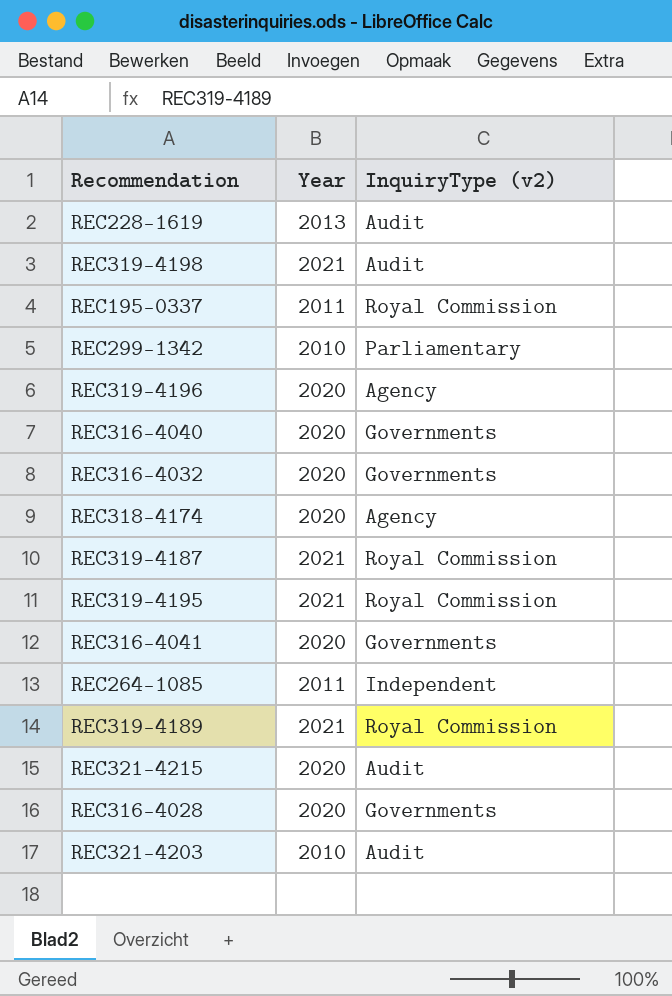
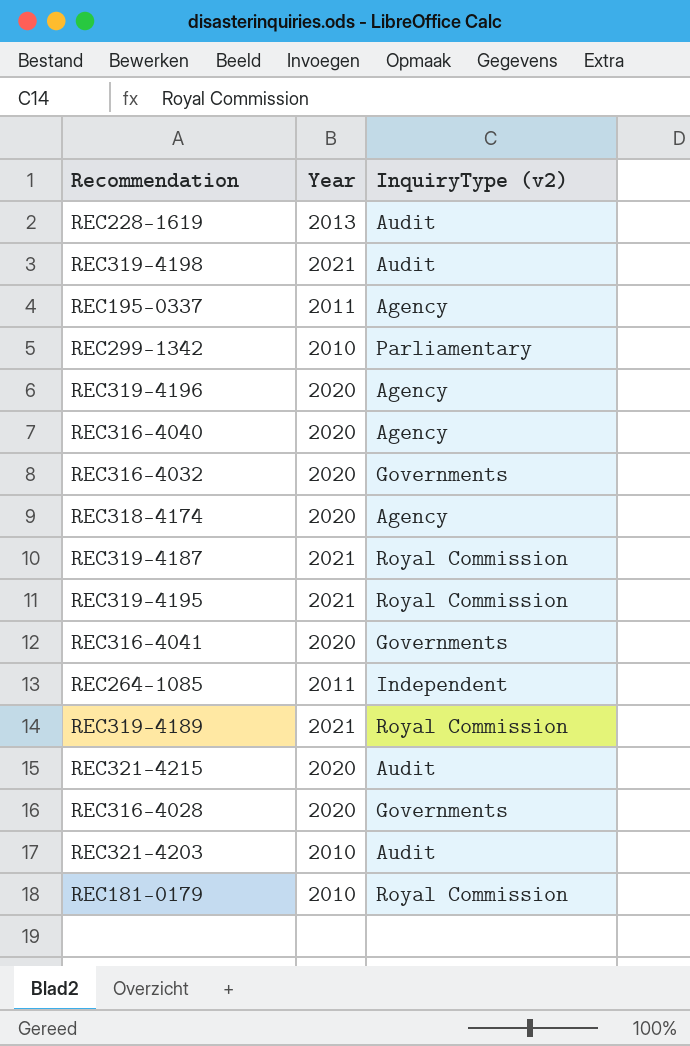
REC195-0337 | InquiryType (v2): Royal Commission -> Agency
REC316-4040 | InquiryType (v2): Governments -> Agency
row REC181-0179: none -> 2010 | Royal Commission

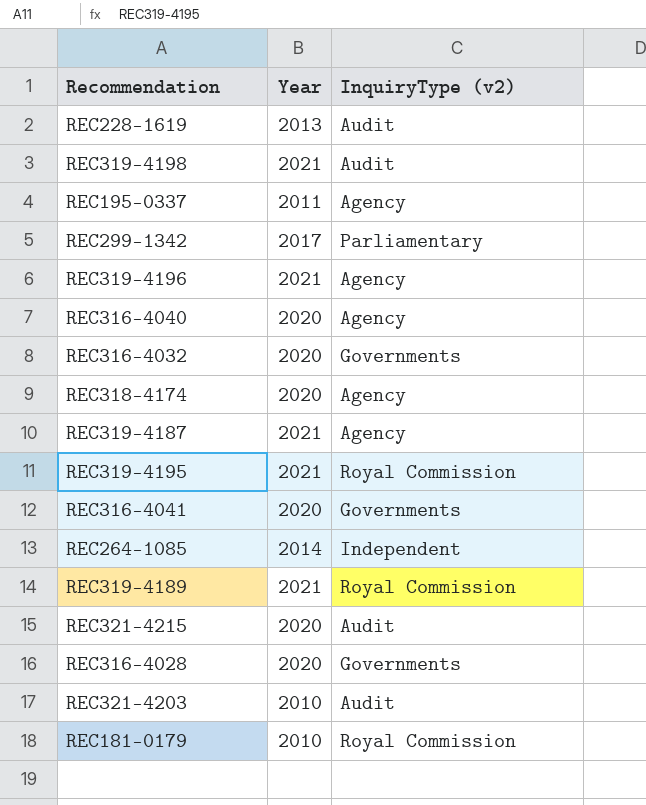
REC299-1342 | Year: 2010 -> 2017
REC319-4196 | Year: 2020 -> 2021
REC319-4187 | InquiryType (v2): Royal Commission -> Agency
REC264-1085 | Year: 2011 -> 2014

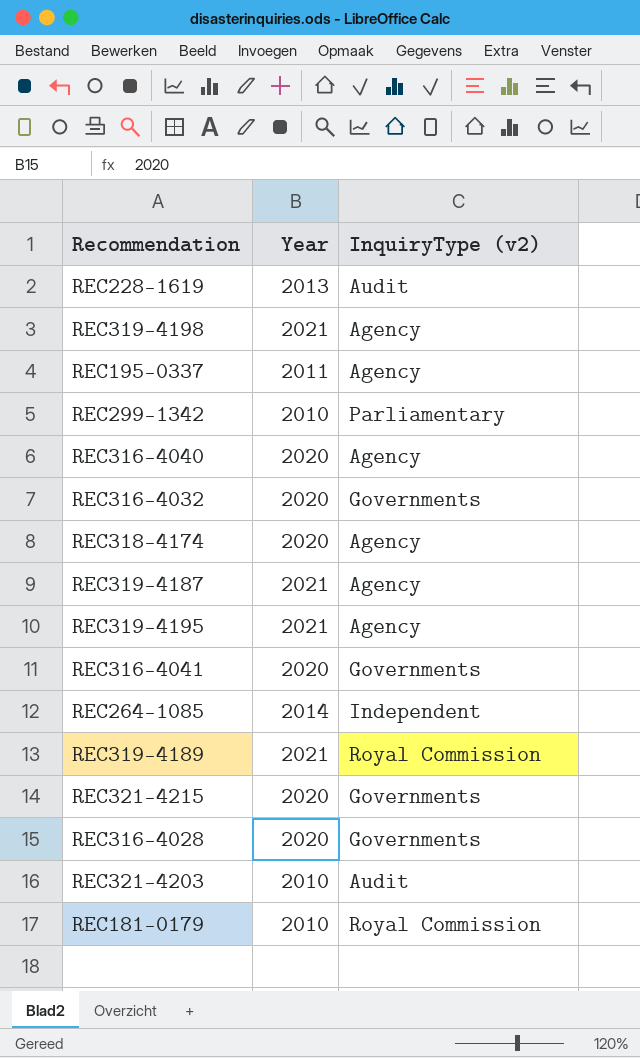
row REC319-4196: 2021 | Agency -> none
REC319-4198 | InquiryType (v2): Audit -> Agency
REC299-1342 | Year: 2017 -> 2010
REC319-4195 | InquiryType (v2): Royal Commission -> Agency
REC321-4215 | InquiryType (v2): Audit -> Governments

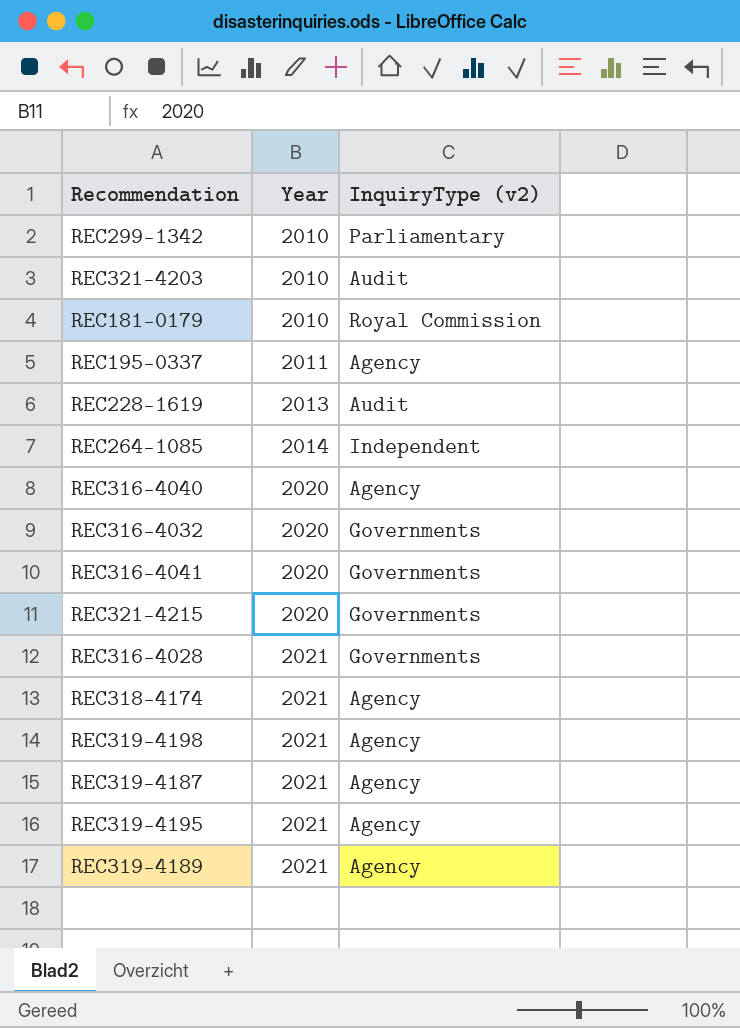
row order: none -> Year ascending
REC316-4028 | Year: 2020 -> 2021
REC318-4174 | Year: 2020 -> 2021
REC319-4189 | InquiryType (v2): Royal Commission -> Agency

